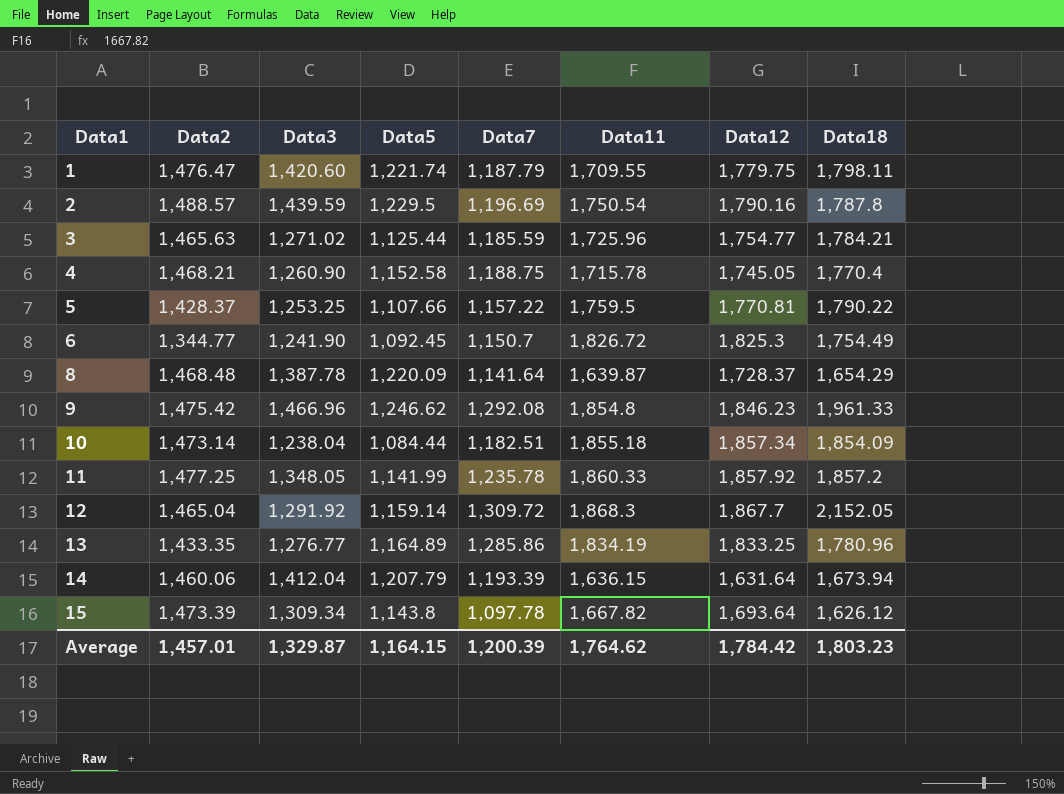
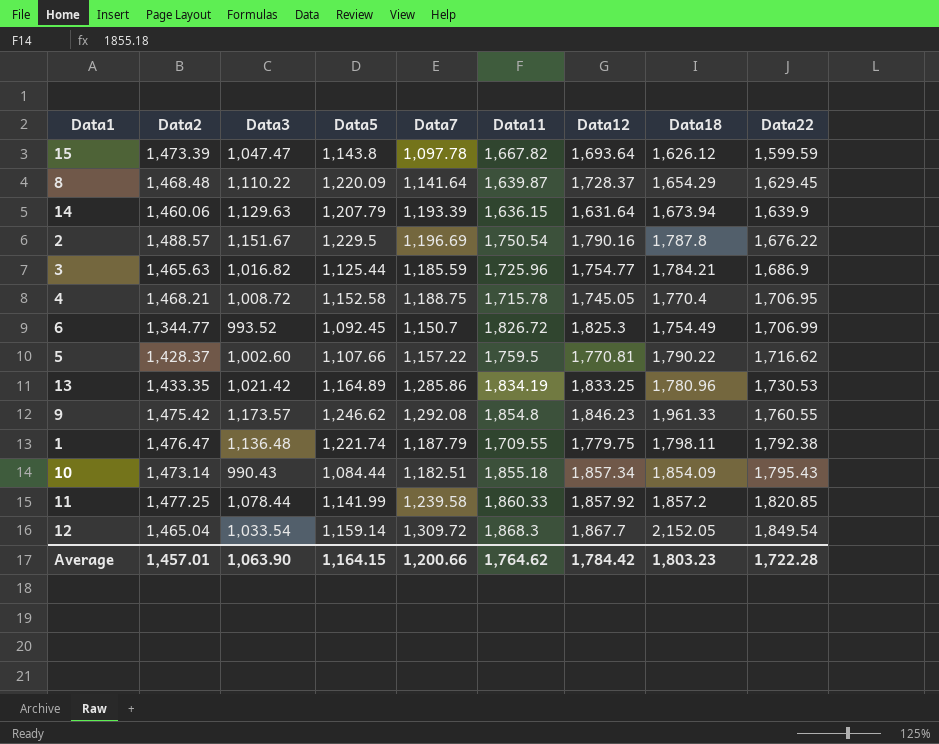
row order: Data1 ascending -> Data22 ascending
column Data22 | position: none -> 9
15 | Data3: 1,309.34 -> 1,047.47
8 | Data3: 1,387.78 -> 1,110.22
14 | Data3: 1,412.04 -> 1,129.63
2 | Data3: 1,439.59 -> 1,151.67
3 | Data3: 1,271.02 -> 1,016.82
4 | Data3: 1,260.90 -> 1,008.72
6 | Data3: 1,241.90 -> 993.52
5 | Data3: 1,253.25 -> 1,002.60
13 | Data3: 1,276.77 -> 1,021.42
9 | Data3: 1,466.96 -> 1,173.57
1 | Data3: 1,420.60 -> 1,136.48
10 | Data3: 1,238.04 -> 990.43
11 | Data3: 1,348.05 -> 1,078.44
11 | Data7: 1,235.78 -> 1,239.58
12 | Data3: 1,291.92 -> 1,033.54
Average | Data3: 1,329.87 -> 1,063.90
Average | Data7: 1,200.39 -> 1,200.66

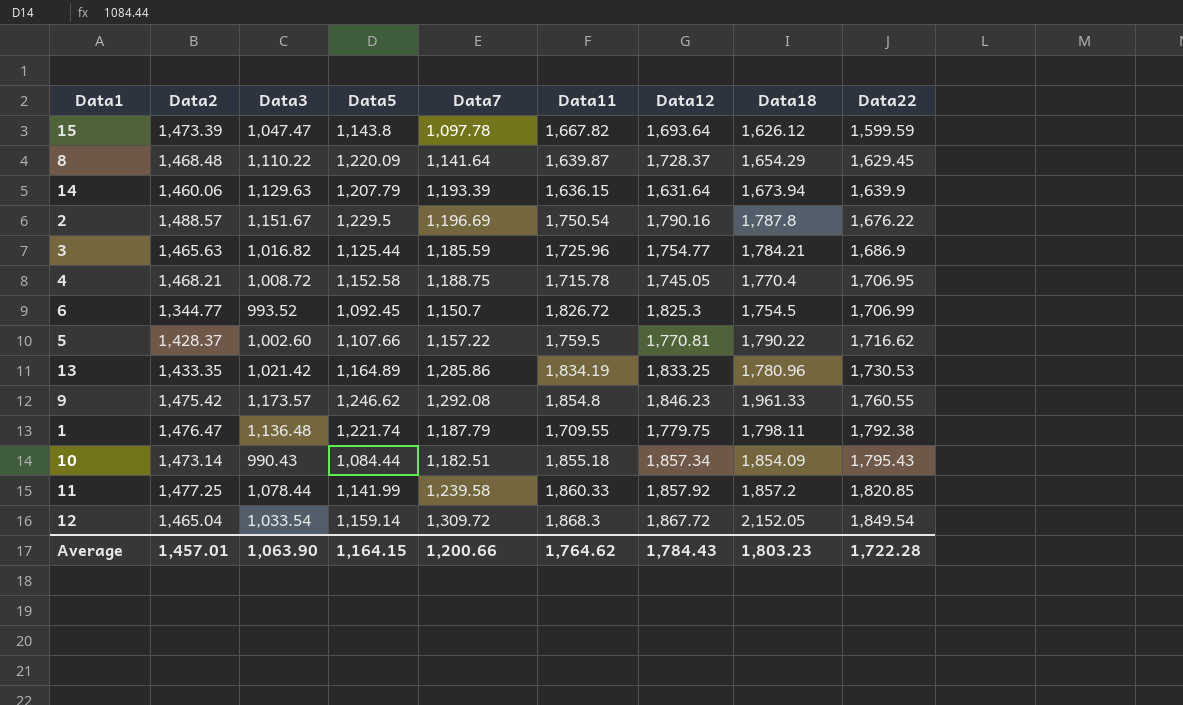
6 | Data18: 1,754.49 -> 1,754.5
12 | Data12: 1,867.7 -> 1,867.72
Average | Data12: 1,784.42 -> 1,784.43

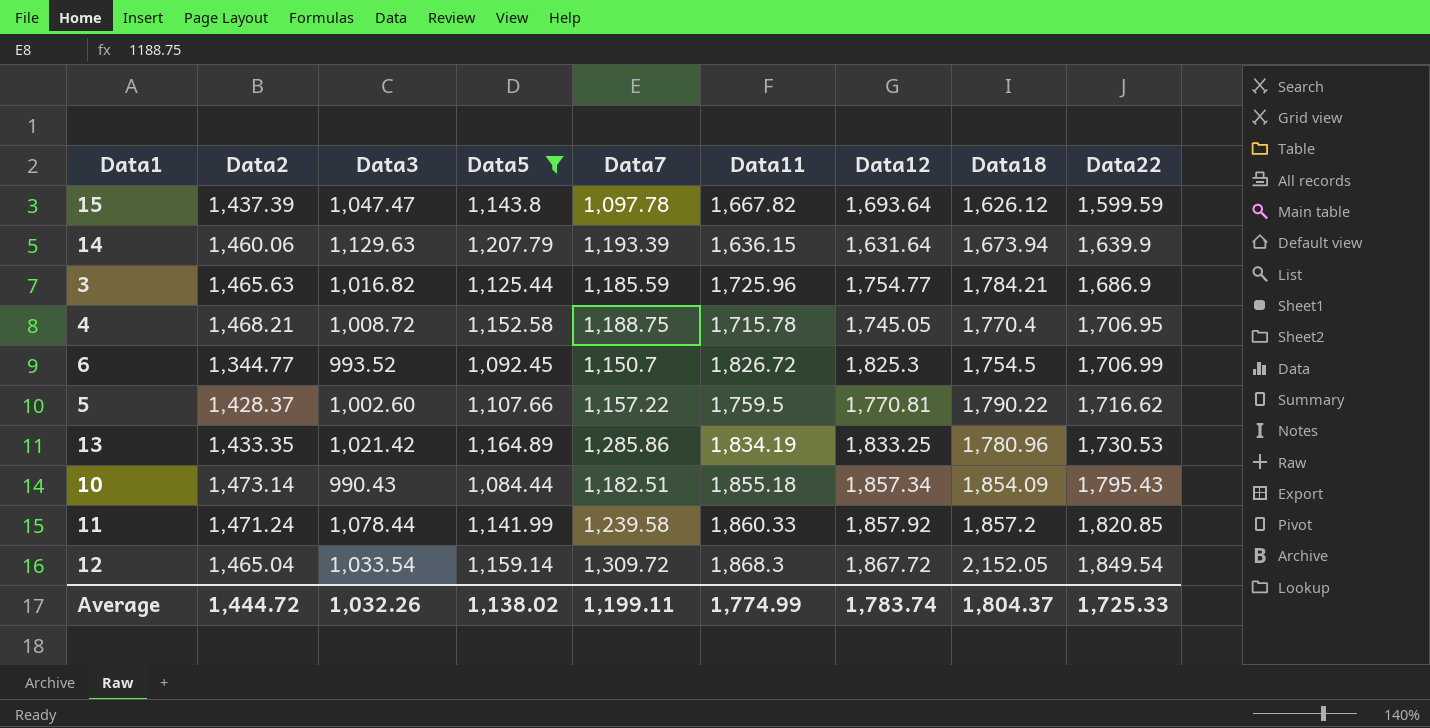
filter: none -> Data5 <= 1,207.79
15 | Data2: 1,473.39 -> 1,437.39
11 | Data2: 1,477.25 -> 1,471.24
Average | Data2: 1,457.01 -> 1,444.72
Average | Data3: 1,063.90 -> 1,032.26
Average | Data5: 1,164.15 -> 1,138.02
Average | Data7: 1,200.66 -> 1,199.11
Average | Data11: 1,764.62 -> 1,774.99
Average | Data12: 1,784.43 -> 1,783.74
Average | Data18: 1,803.23 -> 1,804.37
Average | Data22: 1,722.28 -> 1,725.33

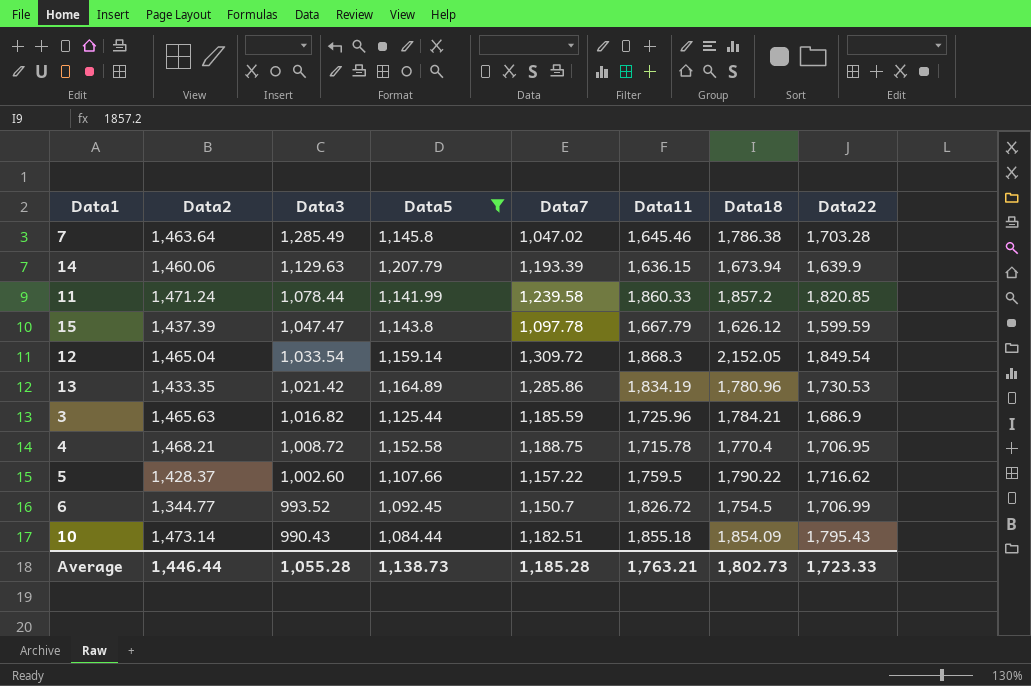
row order: Data22 ascending -> Data3 descending
column Data12 | position: 7 -> none
row 7: none -> 1,463.64 | 1,285.49 | 1,145.8 | 1,047.02 | 1,645.46 | 1,786.38 | 1,703.28
15 | Data11: 1,667.82 -> 1,667.79
Average | Data2: 1,444.72 -> 1,446.44
Average | Data3: 1,032.26 -> 1,055.28
Average | Data5: 1,138.02 -> 1,138.73
Average | Data7: 1,199.11 -> 1,185.28
Average | Data11: 1,774.99 -> 1,763.21
Average | Data18: 1,804.37 -> 1,802.73
Average | Data22: 1,725.33 -> 1,723.33

